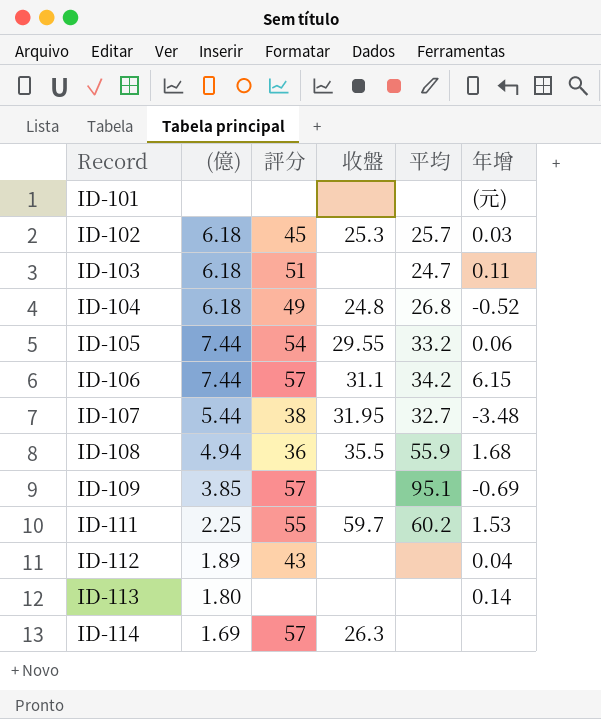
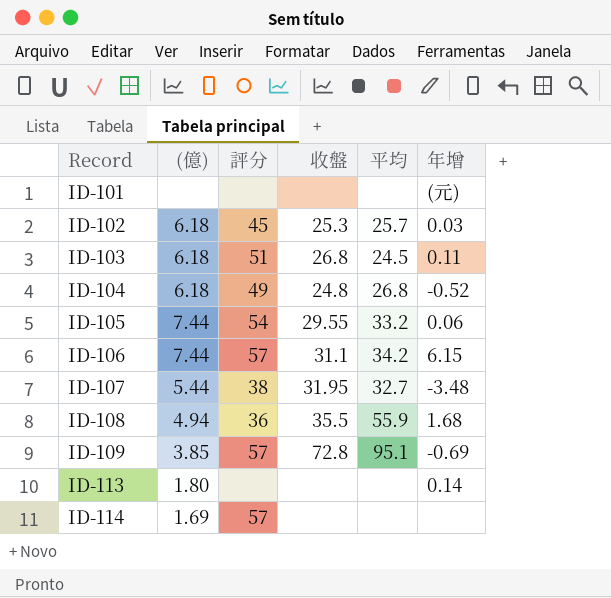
row ID-111: 2.25 | 55 | 59.7 | 60.2 | 1.53 -> none
row ID-112: 1.89 | 43 | none | none | 0.04 -> none
ID-103 | 收盤: none -> 26.8
ID-103 | 平均: 24.7 -> 24.5
ID-109 | 收盤: none -> 72.8
ID-114 | 收盤: 26.3 -> none

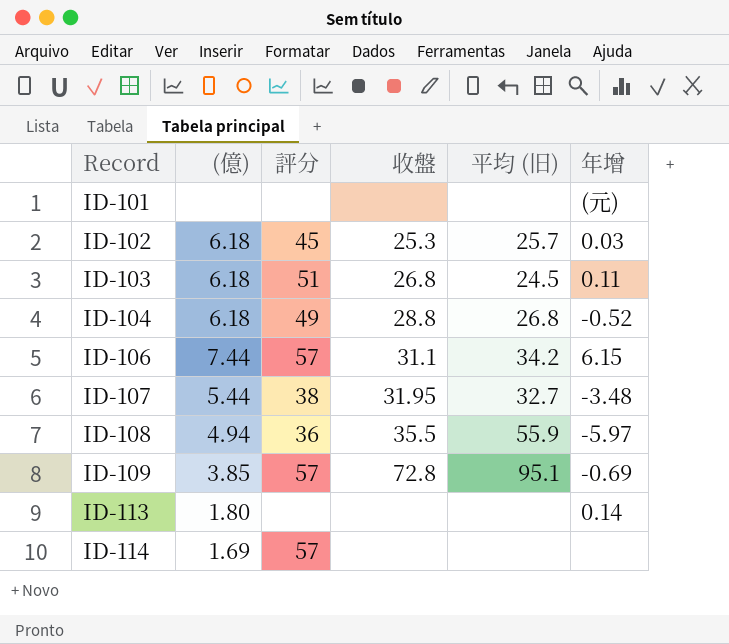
column name: 平均 -> 平均 (旧)
row ID-105: 7.44 | 54 | 29.55 | 33.2 | 0.06 -> none
ID-104 | 收盤: 24.8 -> 28.8
ID-108 | 年增: 1.68 -> -5.97

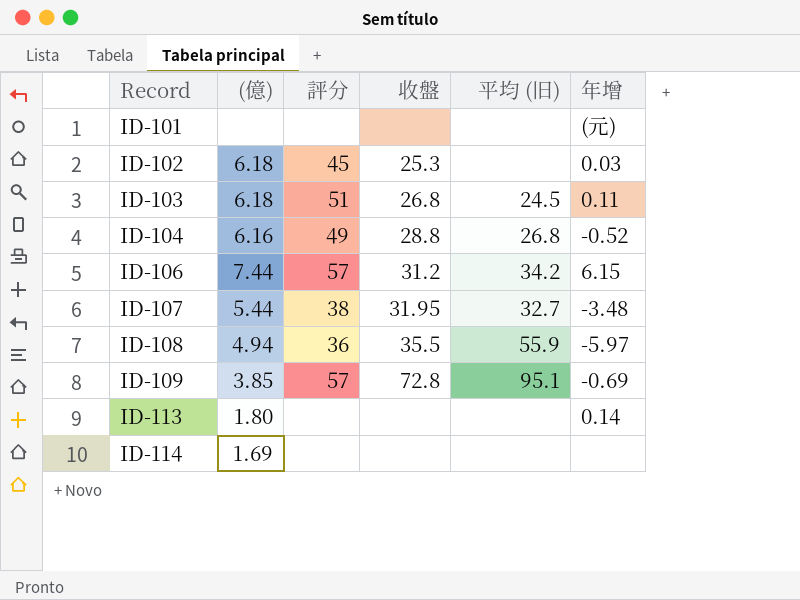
ID-102 | 平均 (旧): 25.7 -> none
ID-104 | (億): 6.18 -> 6.16
ID-106 | 收盤: 31.1 -> 31.2
ID-114 | 評分: 57 -> none

